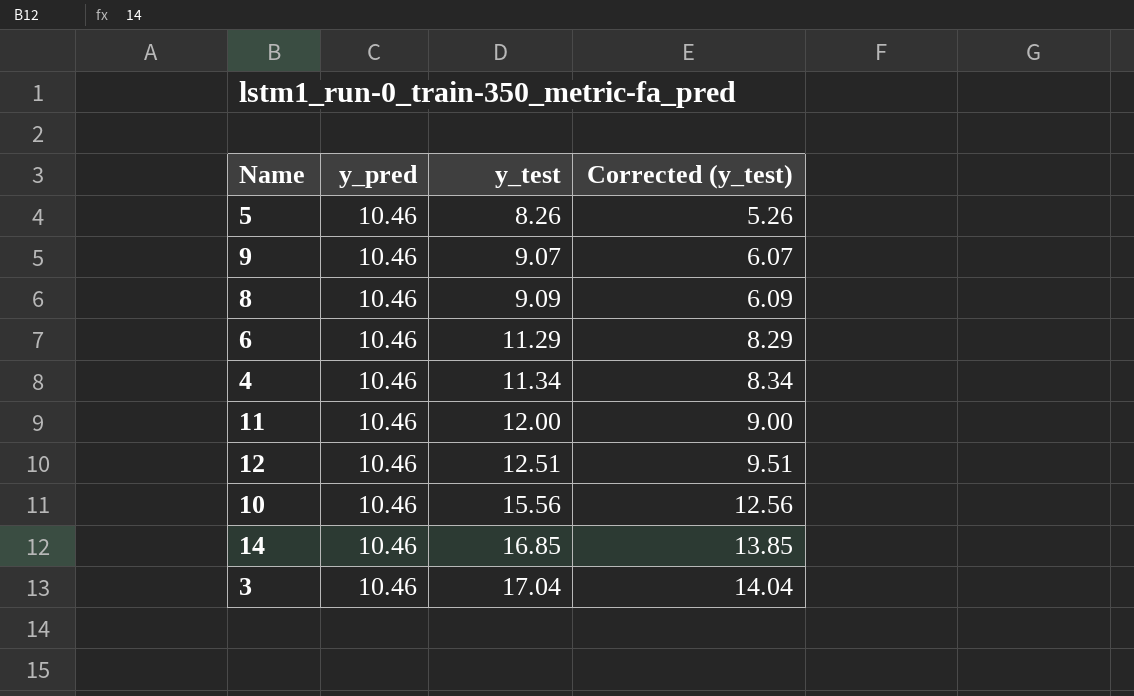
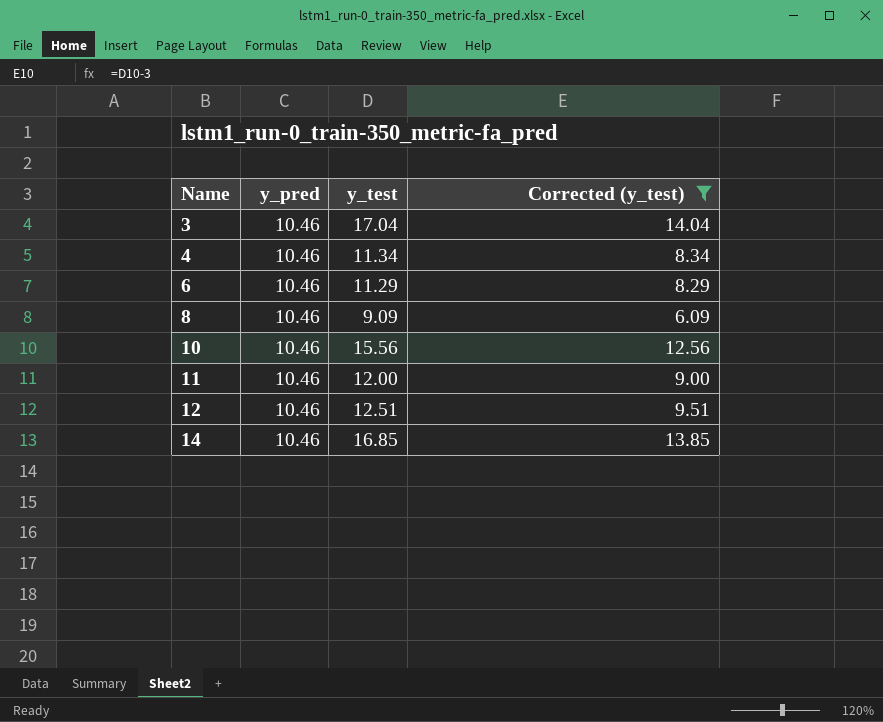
filter: none -> Corrected (y_test) >= 6.09
row order: y_test ascending -> Name ascending

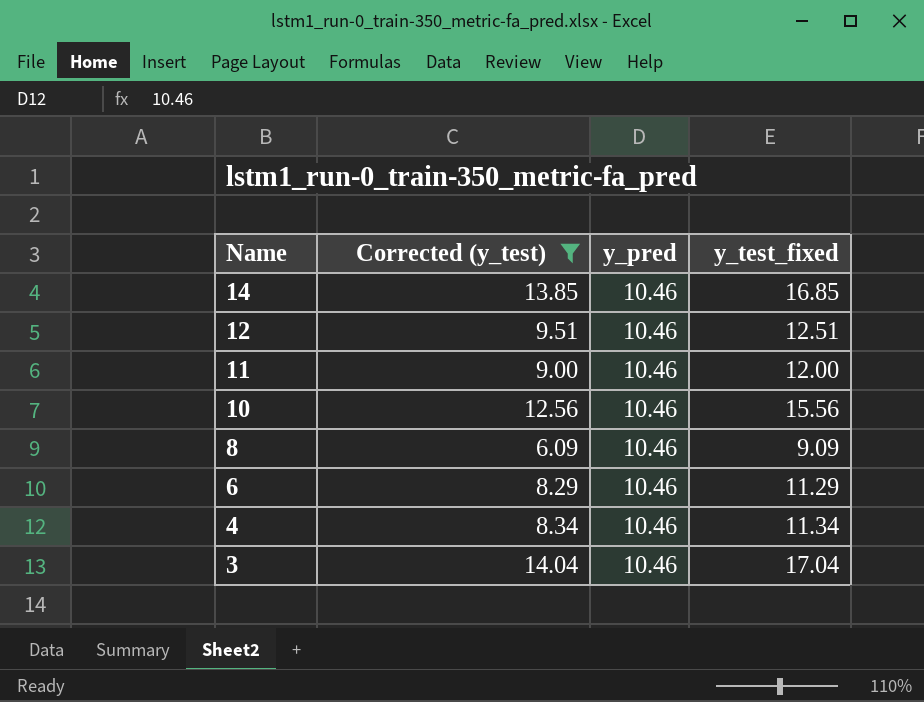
row order: Name ascending -> Name descending
column Corrected (y_test) | position: 4 -> 2
column name: y_test -> y_test_fixed

